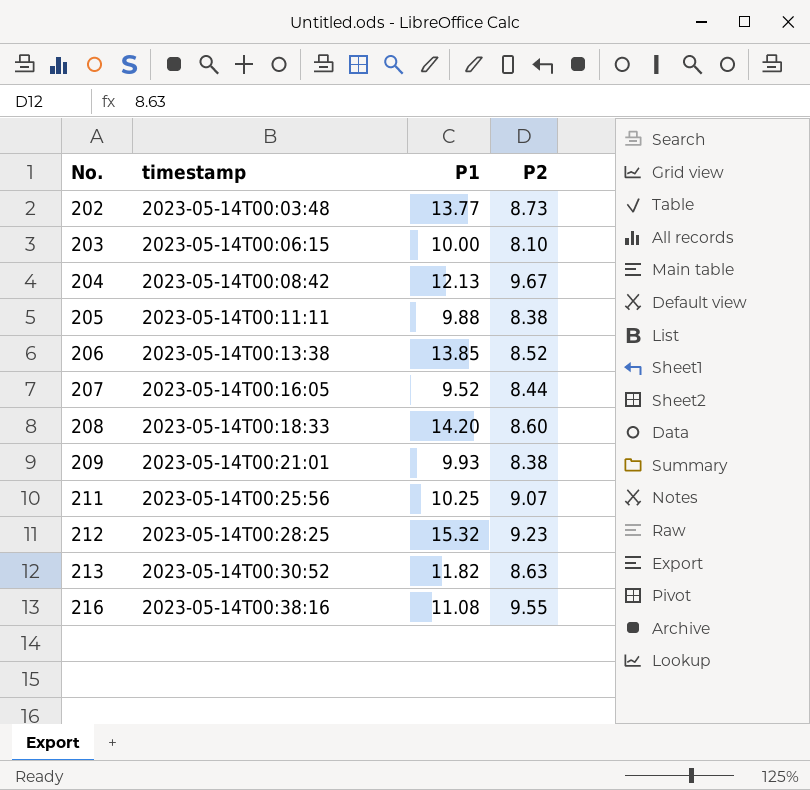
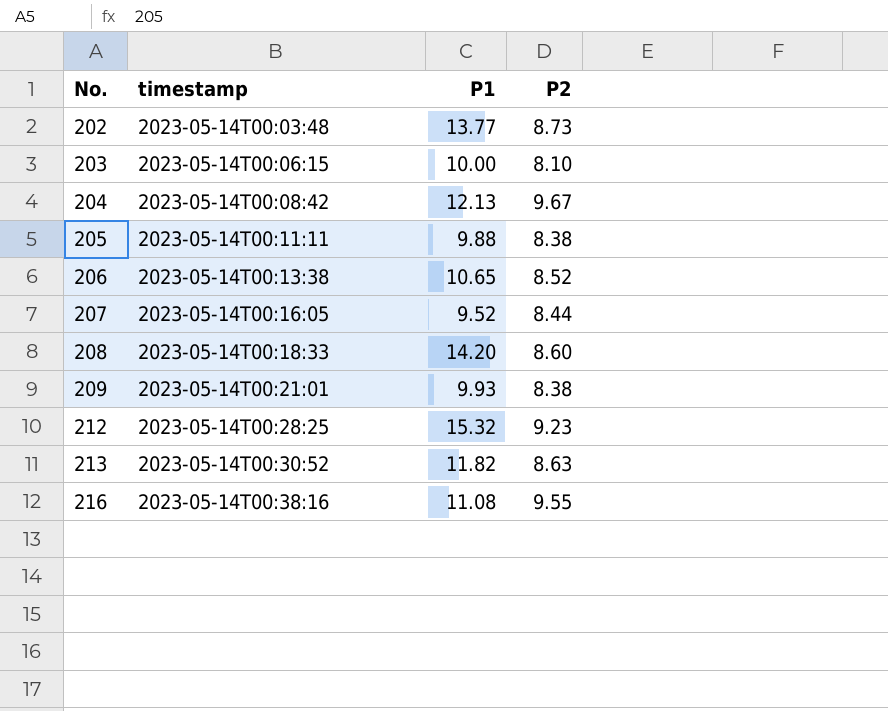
row 211: 2023-05-14T00:25:56 | 10.25 | 9.07 -> none
206 | P1: 13.85 -> 10.65

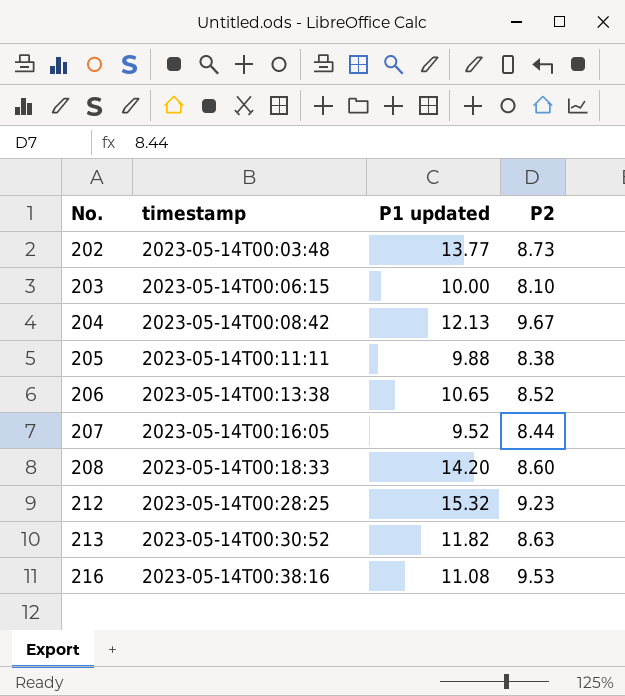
column name: P1 -> P1 updated
row 209: 2023-05-14T00:21:01 | 9.93 | 8.38 -> none
216 | P2: 9.55 -> 9.53

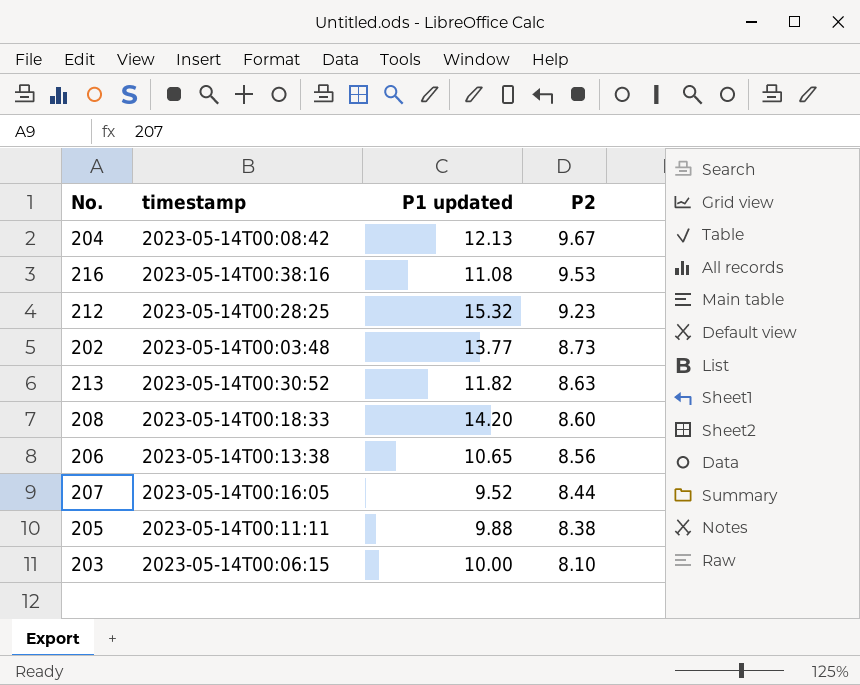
row order: No. ascending -> P2 descending
206 | P2: 8.52 -> 8.56

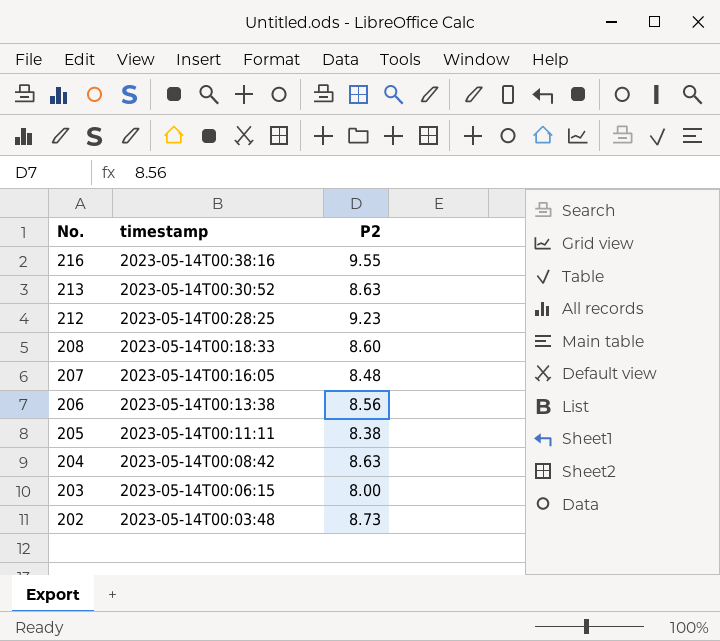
row order: P2 descending -> No. descending
column P1 updated | position: 3 -> none
216 | P2: 9.53 -> 9.55
207 | P2: 8.44 -> 8.48
204 | P2: 9.67 -> 8.63
203 | P2: 8.10 -> 8.00

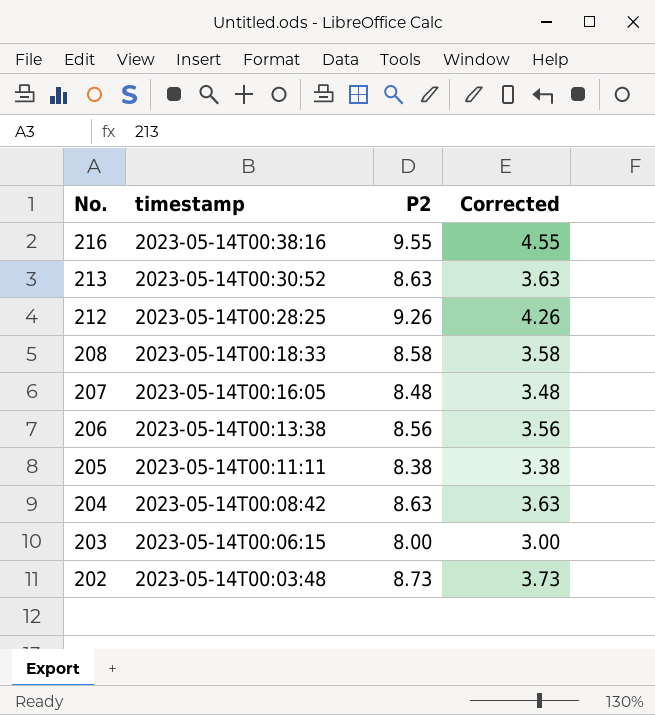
column Corrected | formula: none -> [P2] - 5
212 | P2: 9.23 -> 9.26
208 | P2: 8.60 -> 8.58

